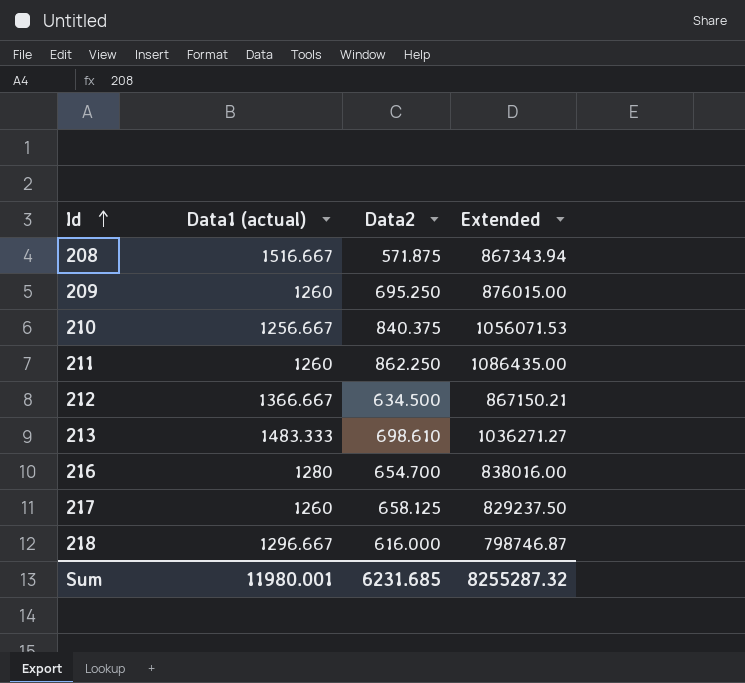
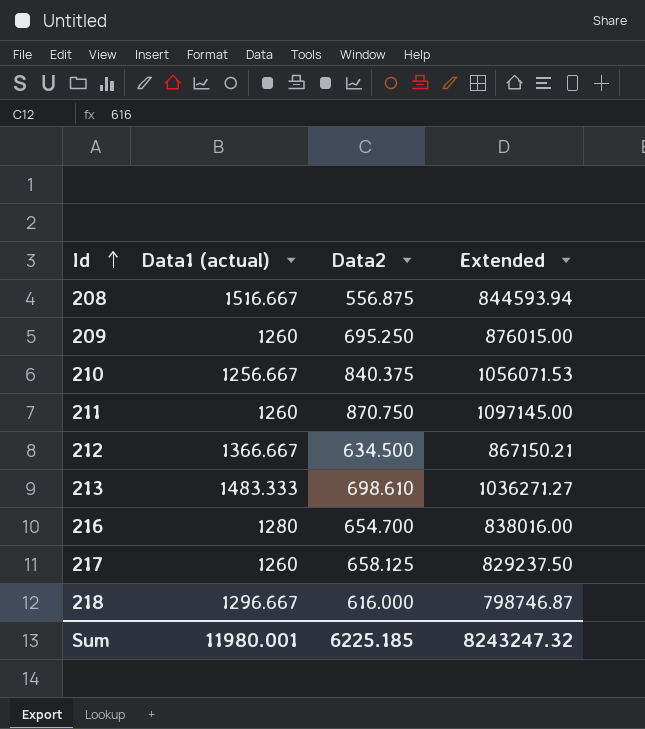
208 | Data2: 571.875 -> 556.875
208 | Extended: 867343.94 -> 844593.94
211 | Data2: 862.250 -> 870.750
211 | Extended: 1086435.00 -> 1097145.00
Sum | Data2: 6231.685 -> 6225.185
Sum | Extended: 8255287.32 -> 8243247.32

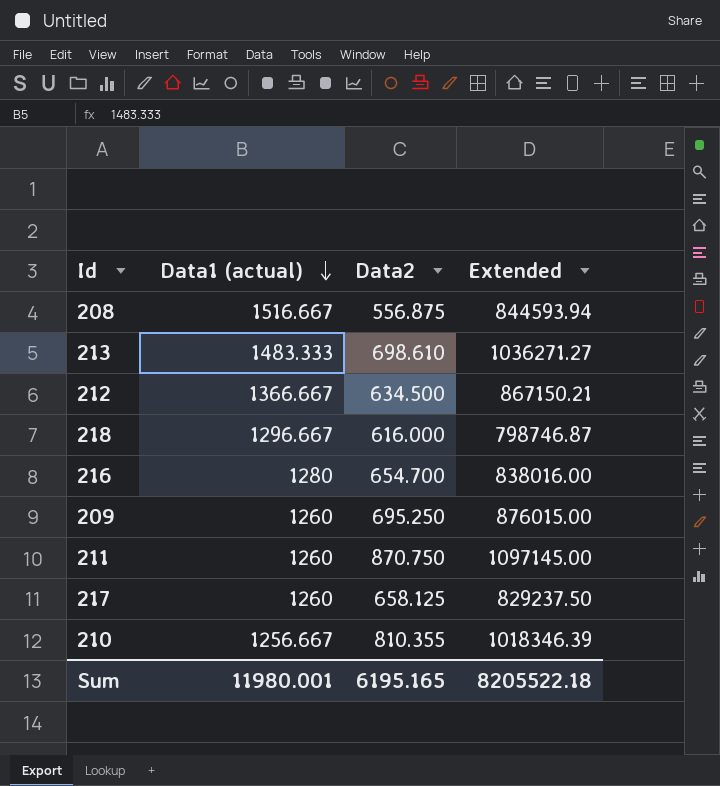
row order: Id ascending -> Data1 (actual) descending
210 | Data2: 840.375 -> 810.355
210 | Extended: 1056071.53 -> 1018346.39
Sum | Data2: 6225.185 -> 6195.165
Sum | Extended: 8243247.32 -> 8205522.18

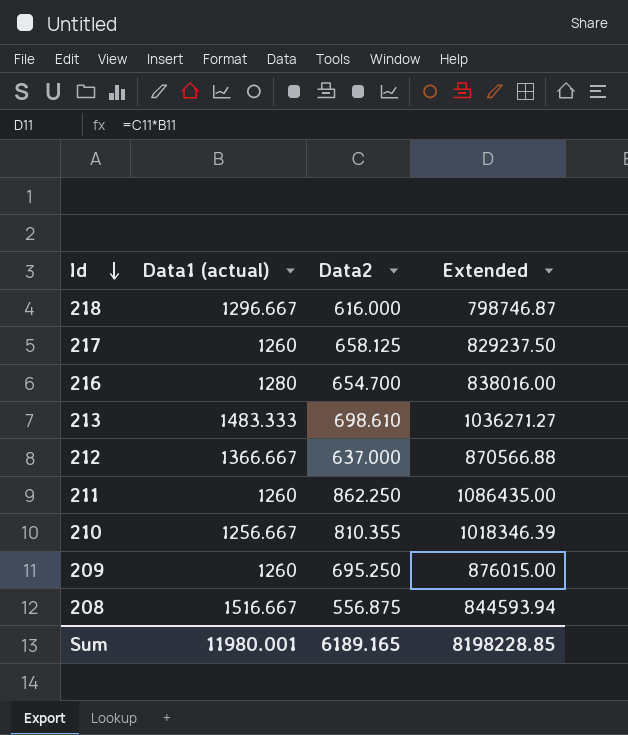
row order: Data1 (actual) descending -> Id descending
212 | Data2: 634.500 -> 637.000
212 | Extended: 867150.21 -> 870566.88
211 | Data2: 870.750 -> 862.250
211 | Extended: 1097145.00 -> 1086435.00
Sum | Data2: 6195.165 -> 6189.165
Sum | Extended: 8205522.18 -> 8198228.85

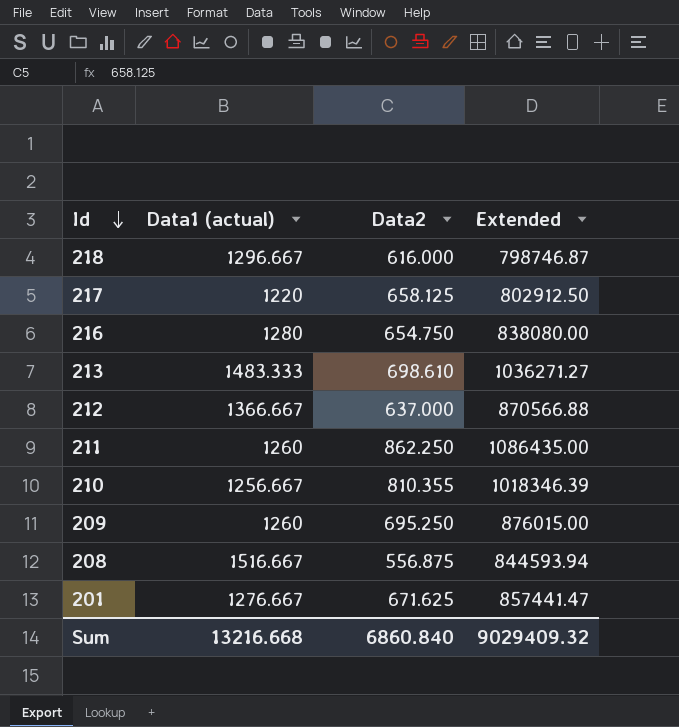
217 | Data1 (actual): 1260 -> 1220
217 | Extended: 829237.50 -> 802912.50
216 | Data2: 654.700 -> 654.750
216 | Extended: 838016.00 -> 838080.00
row 201: none -> 1276.667 | 671.625 | 857441.47
Sum | Data1 (actual): 11980.001 -> 13216.668
Sum | Data2: 6189.165 -> 6860.840
Sum | Extended: 8198228.85 -> 9029409.32

